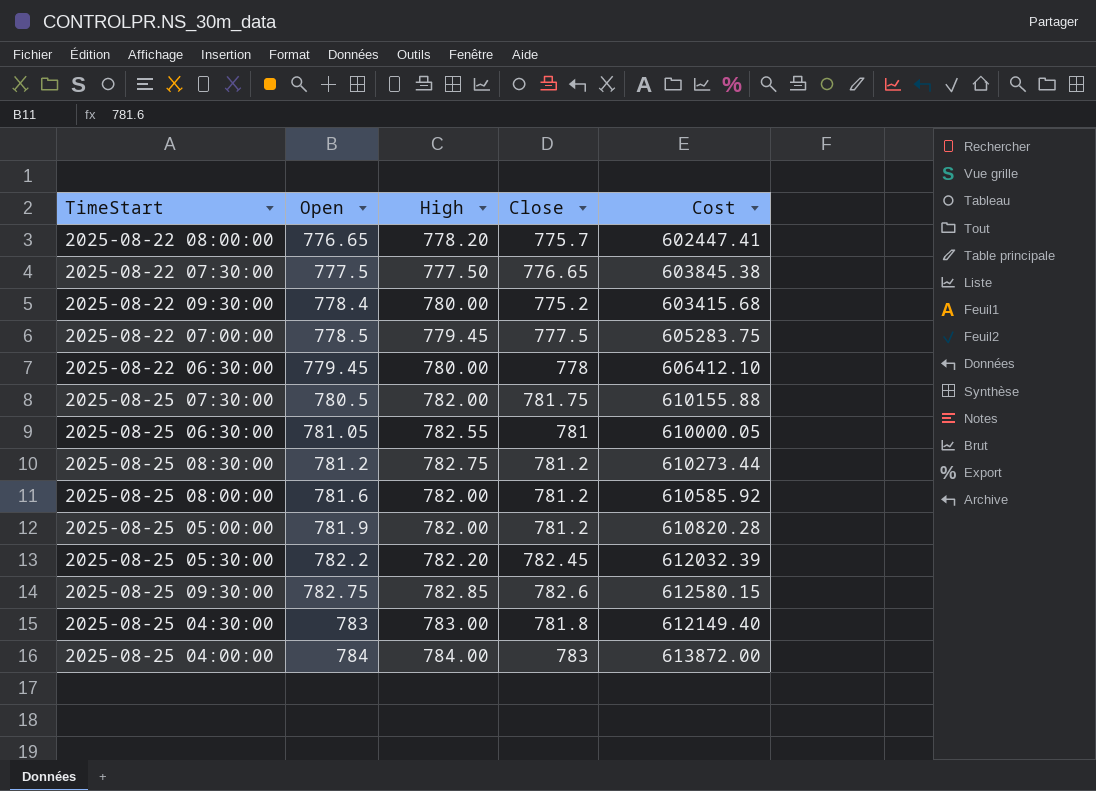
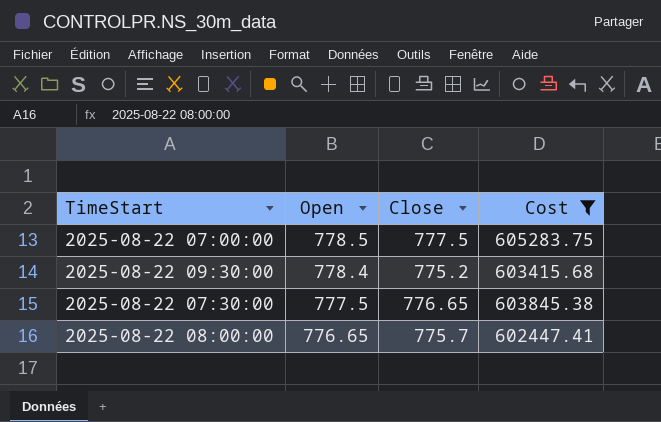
filter: none -> Cost <= 605283.75
row order: Open ascending -> Open descending
column High | position: 3 -> none

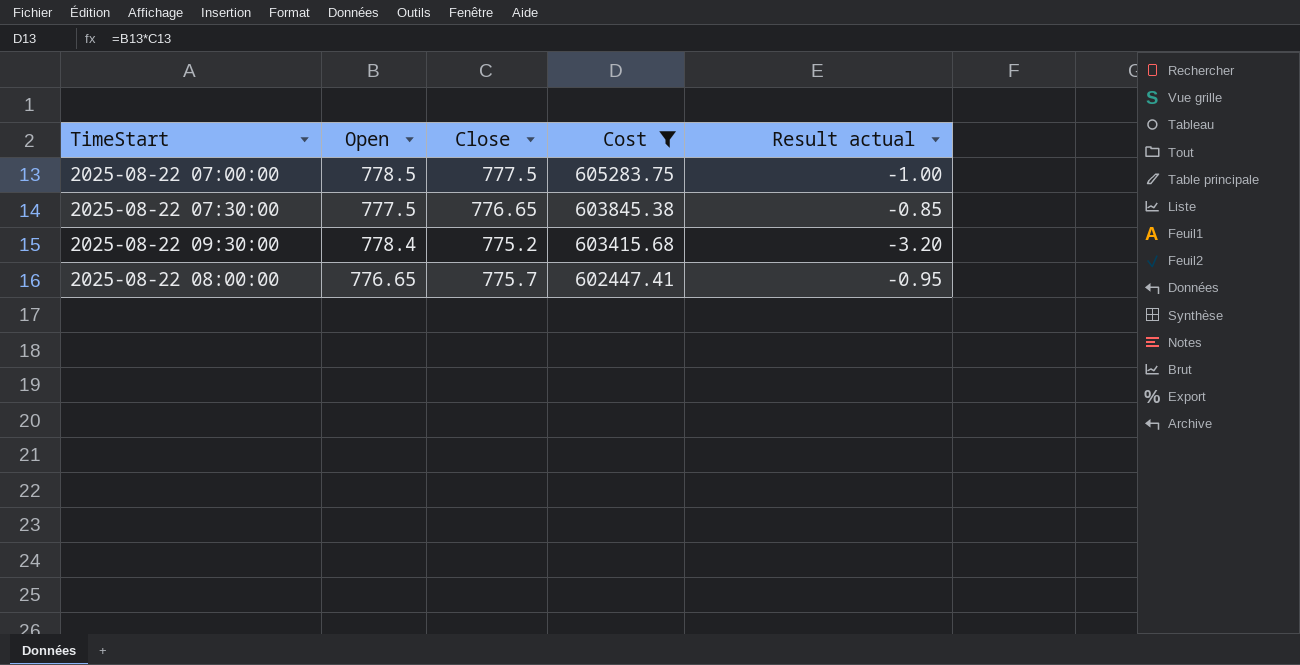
row order: Open descending -> Cost descending
column Result actual | formula: none -> [Close] - [Open]

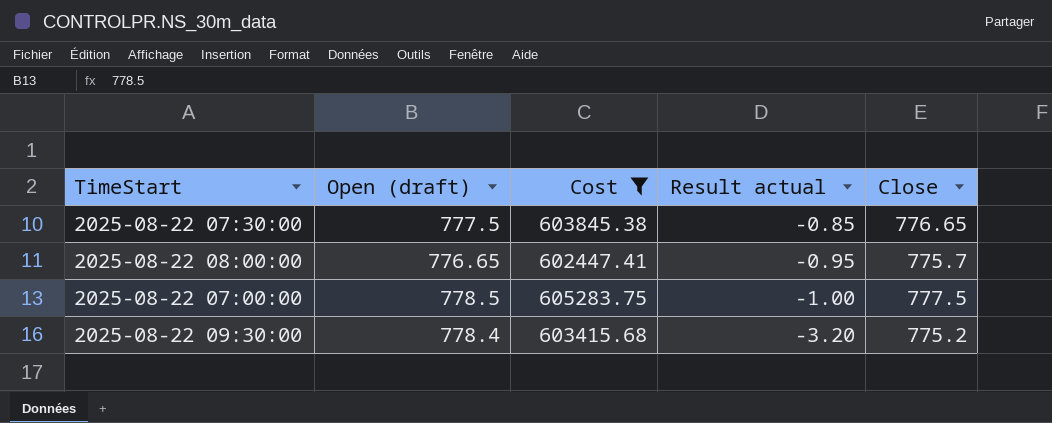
row order: Cost descending -> Result actual descending
column name: Open -> Open (draft)
column Close | position: 3 -> 5

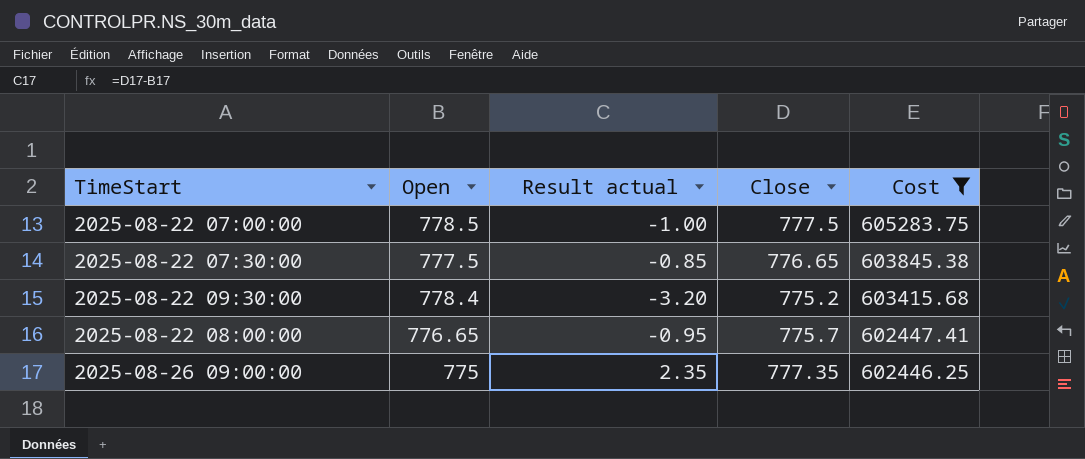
row order: Result actual descending -> Cost descending
column name: Open (draft) -> Open
column Cost | position: 3 -> 5
row 2025-08-26 09:00:00: none -> 775 | 2.35 | 777.35 | 602446.25

